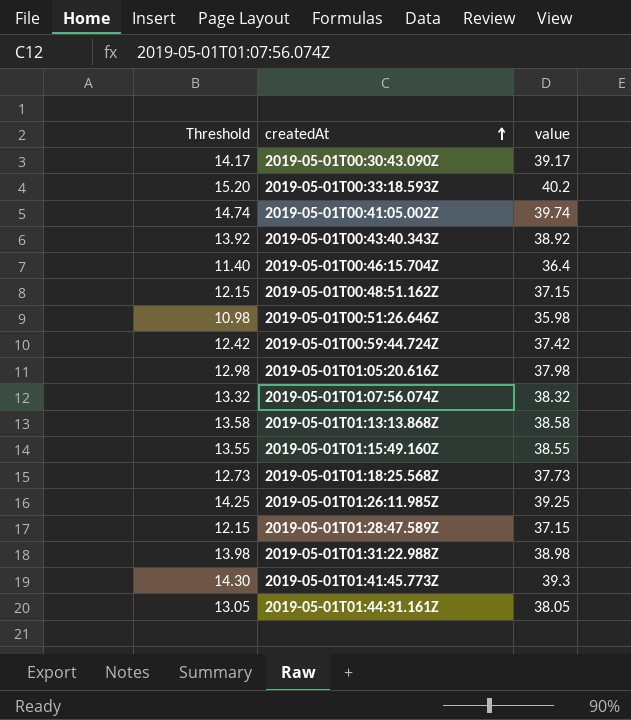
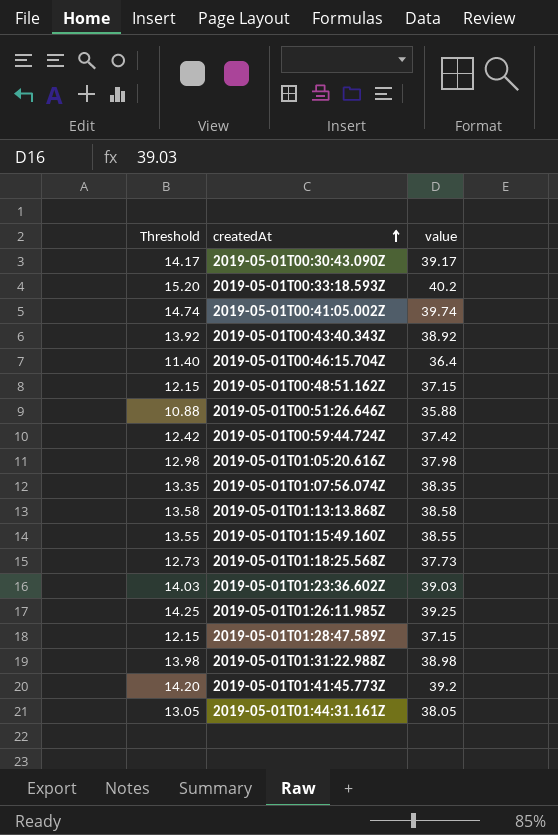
2019-05-01T00:51:26.646Z | Threshold: 10.98 -> 10.88
2019-05-01T00:51:26.646Z | value: 35.98 -> 35.88
2019-05-01T01:07:56.074Z | Threshold: 13.32 -> 13.35
2019-05-01T01:07:56.074Z | value: 38.32 -> 38.35
row 2019-05-01T01:23:36.602Z: none -> 14.03 | 39.03
2019-05-01T01:41:45.773Z | Threshold: 14.30 -> 14.20
2019-05-01T01:41:45.773Z | value: 39.3 -> 39.2

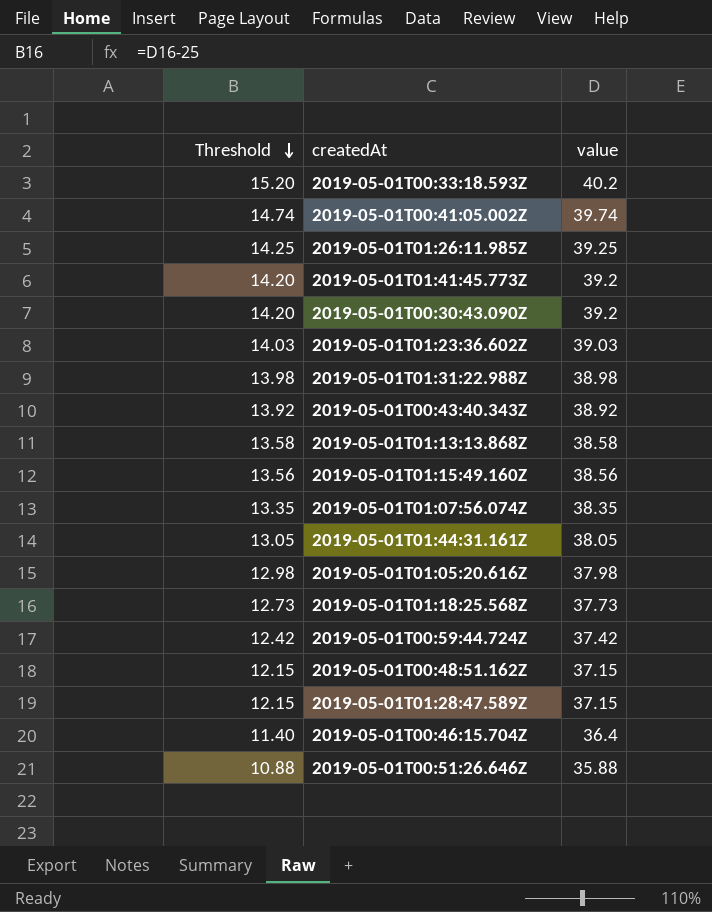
row order: createdAt ascending -> Threshold descending
2019-05-01T00:30:43.090Z | Threshold: 14.17 -> 14.20
2019-05-01T00:30:43.090Z | value: 39.17 -> 39.2
2019-05-01T01:15:49.160Z | Threshold: 13.55 -> 13.56
2019-05-01T01:15:49.160Z | value: 38.55 -> 38.56

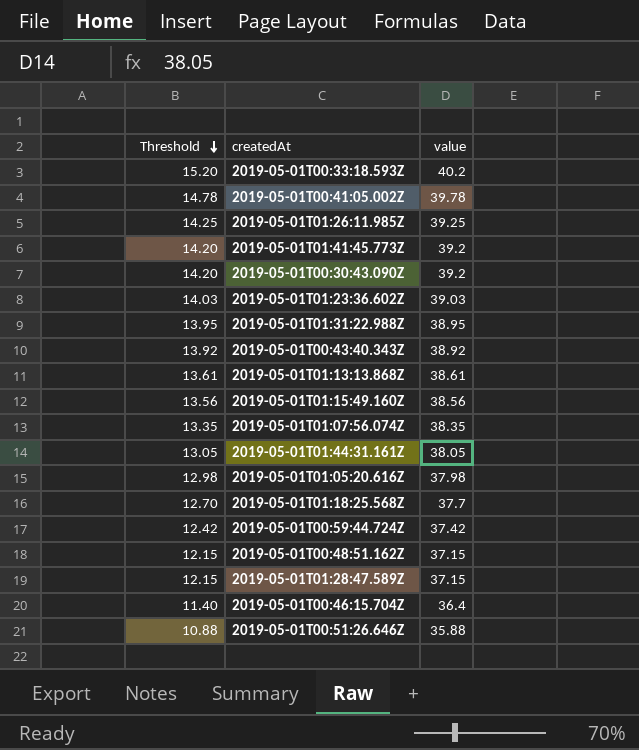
2019-05-01T00:41:05.002Z | Threshold: 14.74 -> 14.78
2019-05-01T00:41:05.002Z | value: 39.74 -> 39.78
2019-05-01T01:31:22.988Z | Threshold: 13.98 -> 13.95
2019-05-01T01:31:22.988Z | value: 38.98 -> 38.95
2019-05-01T01:13:13.868Z | Threshold: 13.58 -> 13.61
2019-05-01T01:13:13.868Z | value: 38.58 -> 38.61
2019-05-01T01:18:25.568Z | Threshold: 12.73 -> 12.70
2019-05-01T01:18:25.568Z | value: 37.73 -> 37.7

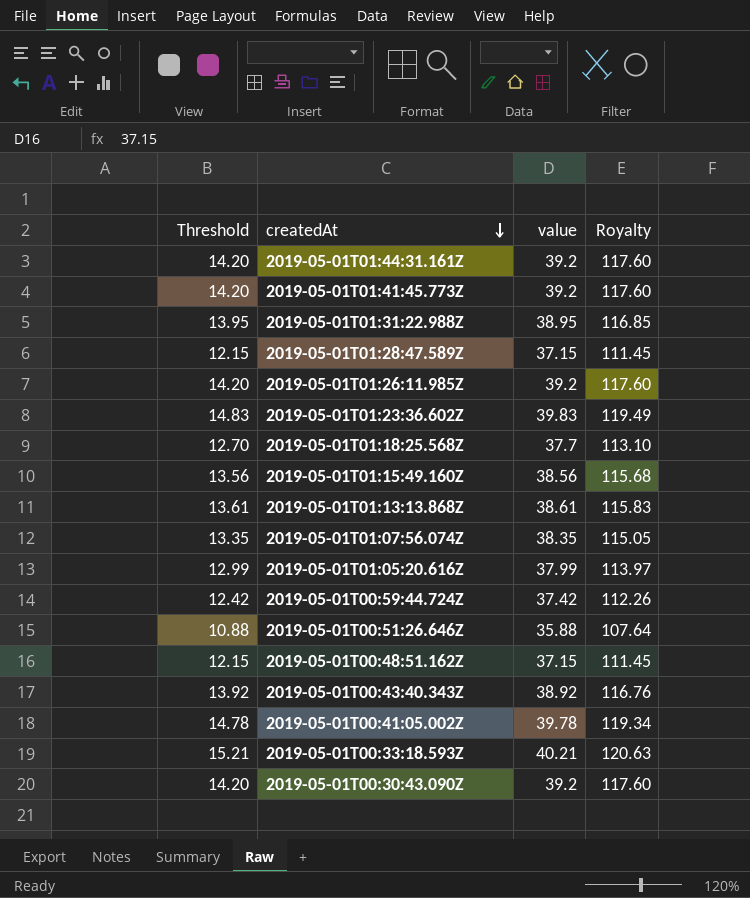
row order: Threshold descending -> createdAt descending
column Royalty | formula: none -> [value] * 3
row 2019-05-01T00:46:15.704Z: 11.40 | 36.4 -> none
2019-05-01T01:44:31.161Z | Threshold: 13.05 -> 14.20
2019-05-01T01:44:31.161Z | value: 38.05 -> 39.2
2019-05-01T01:26:11.985Z | Threshold: 14.25 -> 14.20
2019-05-01T01:26:11.985Z | value: 39.25 -> 39.2
2019-05-01T01:23:36.602Z | Threshold: 14.03 -> 14.83
2019-05-01T01:23:36.602Z | value: 39.03 -> 39.83
2019-05-01T01:05:20.616Z | Threshold: 12.98 -> 12.99
2019-05-01T01:05:20.616Z | value: 37.98 -> 37.99
2019-05-01T00:33:18.593Z | Threshold: 15.20 -> 15.21
2019-05-01T00:33:18.593Z | value: 40.2 -> 40.21

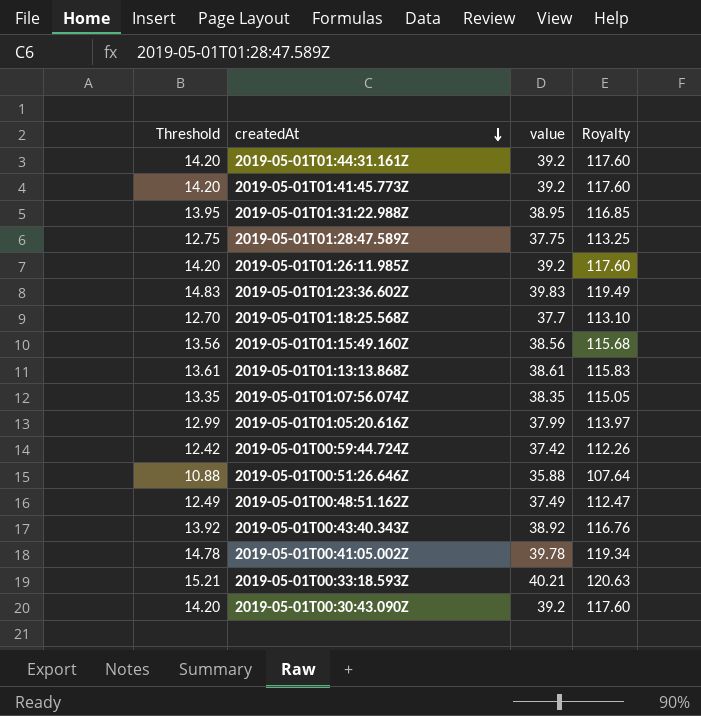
2019-05-01T01:28:47.589Z | Threshold: 12.15 -> 12.75
2019-05-01T01:28:47.589Z | value: 37.15 -> 37.75
2019-05-01T01:28:47.589Z | Royalty: 111.45 -> 113.25
2019-05-01T00:48:51.162Z | Threshold: 12.15 -> 12.49
2019-05-01T00:48:51.162Z | value: 37.15 -> 37.49
2019-05-01T00:48:51.162Z | Royalty: 111.45 -> 112.47

